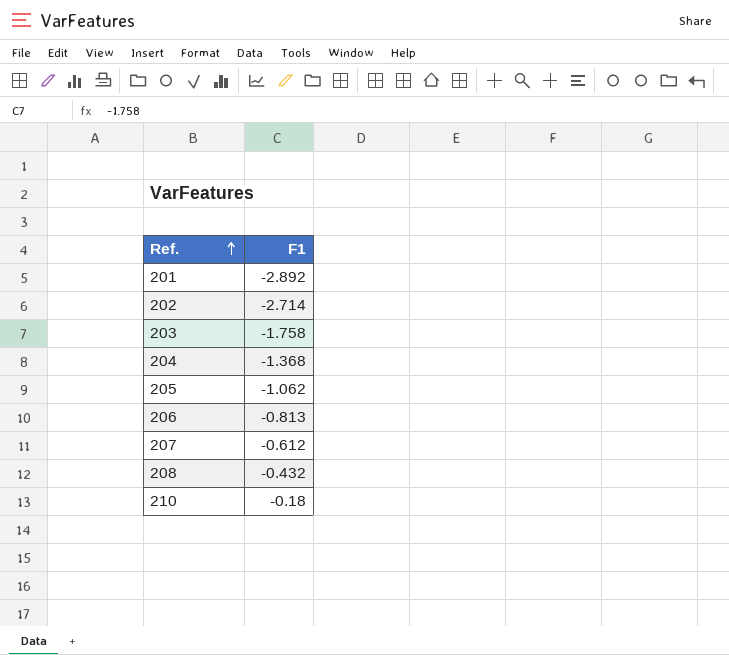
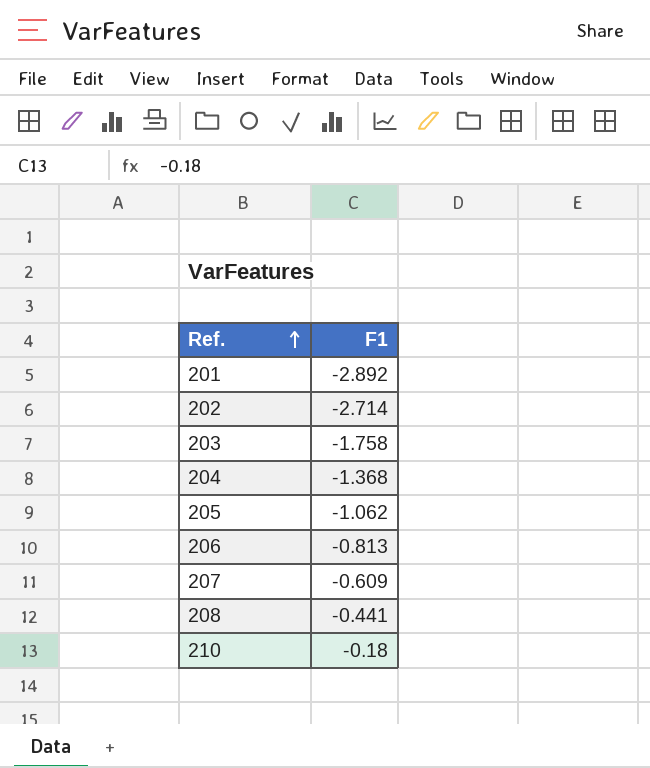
207 | F1: -0.612 -> -0.609
208 | F1: -0.432 -> -0.441

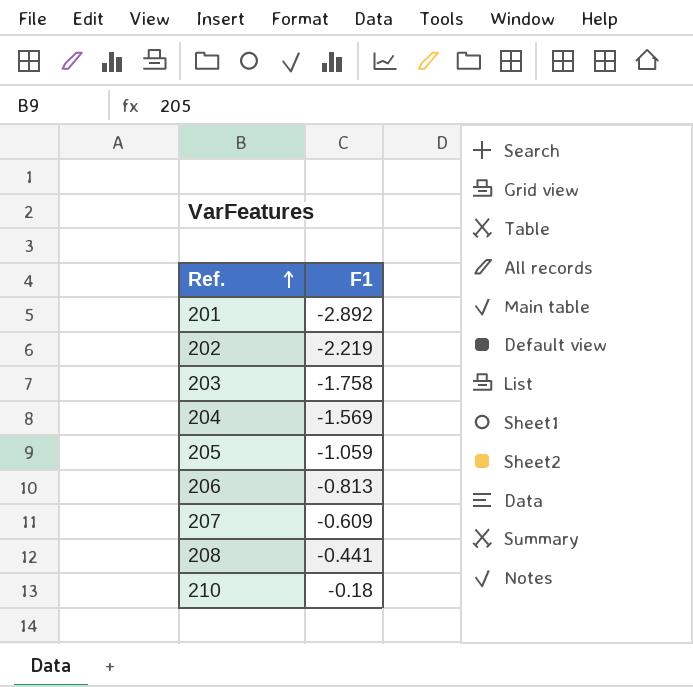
202 | F1: -2.714 -> -2.219
204 | F1: -1.368 -> -1.569
205 | F1: -1.062 -> -1.059

